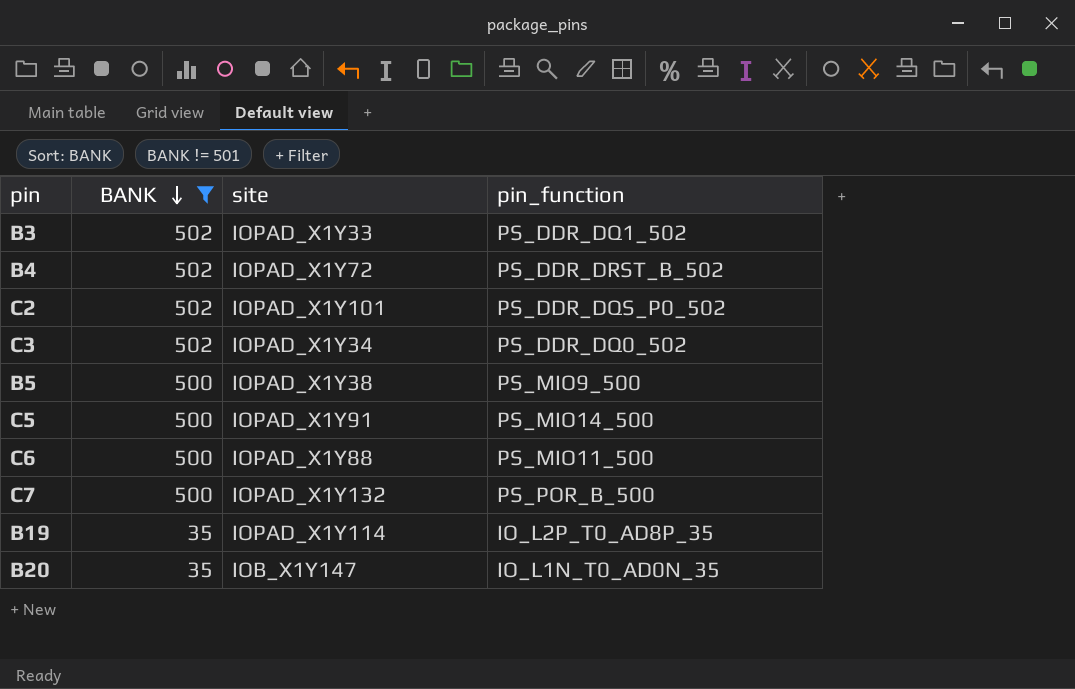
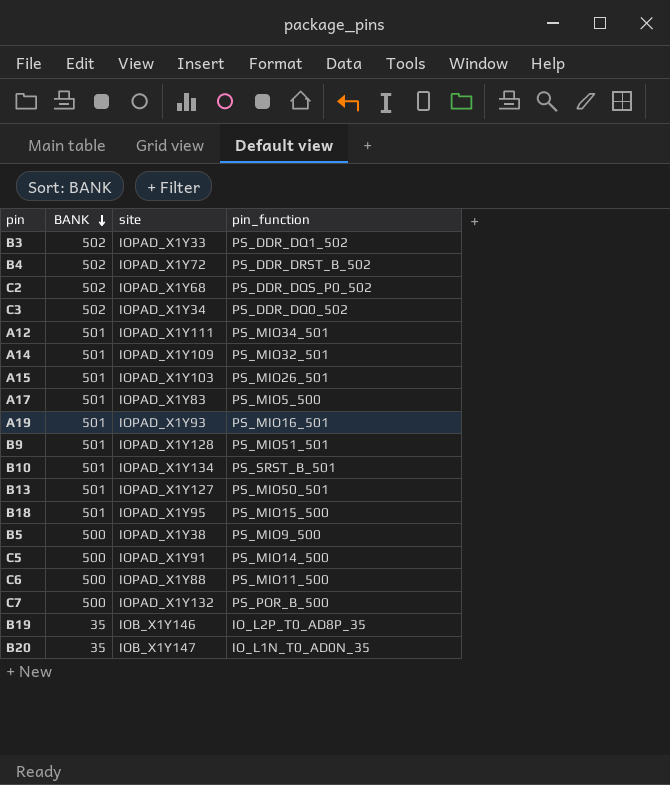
filter: BANK != 501 -> none
C2 | site: IOPAD_X1Y101 -> IOPAD_X1Y68
B19 | site: IOPAD_X1Y114 -> IOB_X1Y146

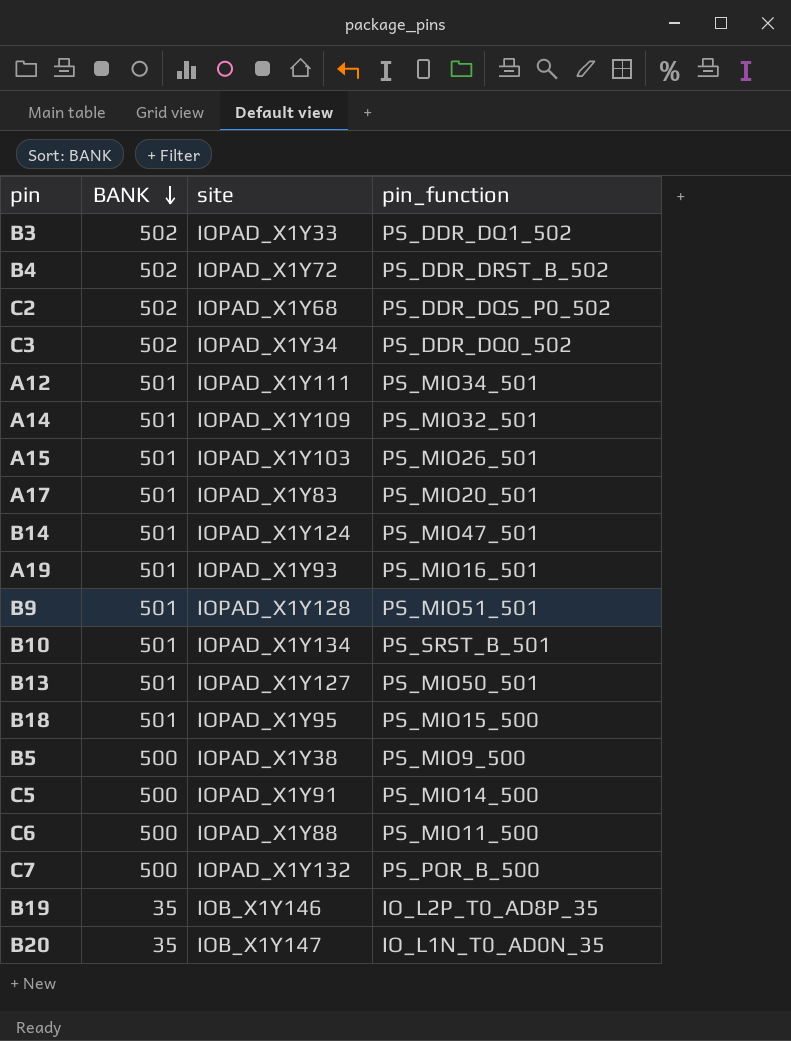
A17 | pin_function: PS_MIO5_500 -> PS_MIO20_501
row B14: none -> 501 | IOPAD_X1Y124 | PS_MIO47_501

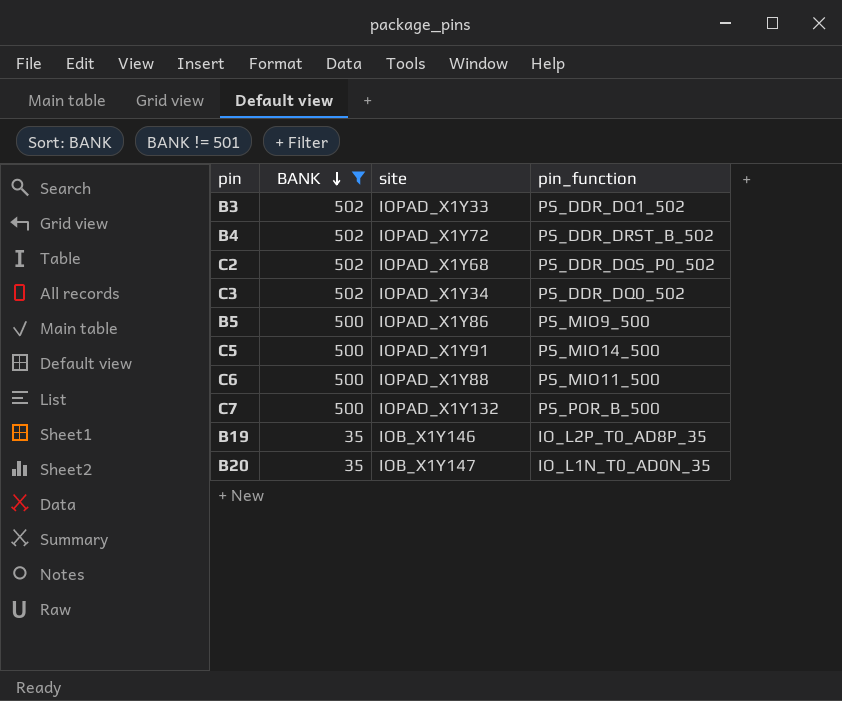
filter: none -> BANK != 501
B5 | site: IOPAD_X1Y38 -> IOPAD_X1Y86

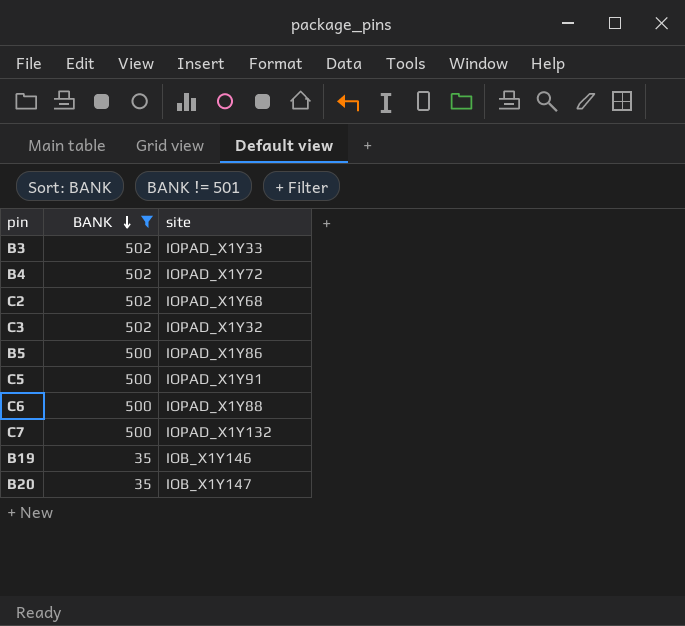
column pin_function | position: 4 -> none
C3 | site: IOPAD_X1Y34 -> IOPAD_X1Y32

